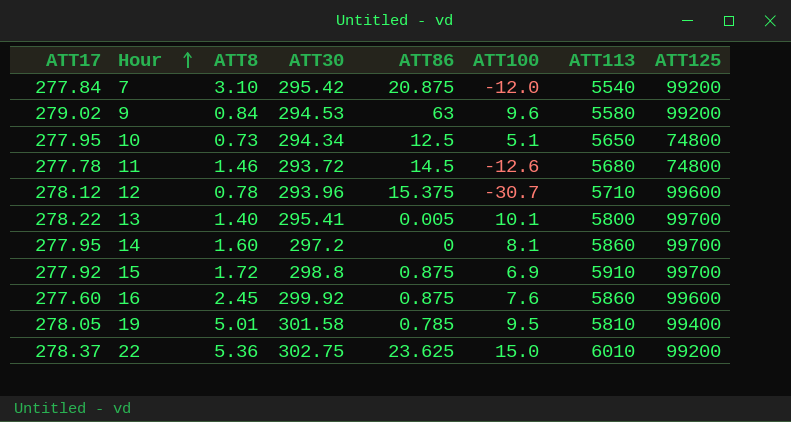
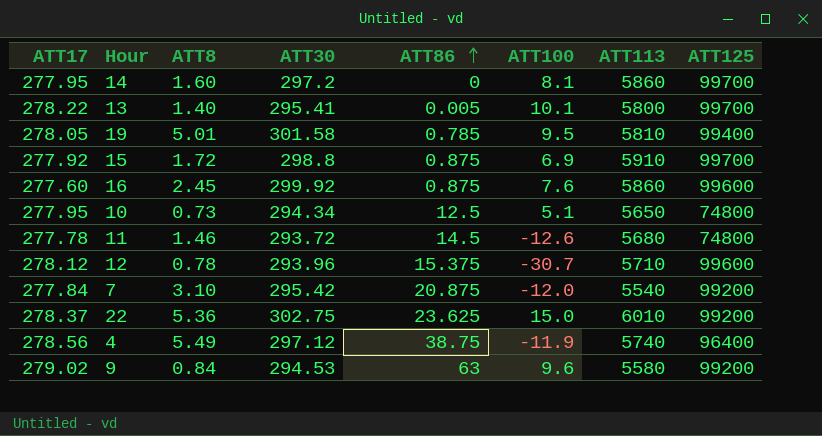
row order: Hour ascending -> ATT86 ascending
row 4: none -> 278.56 | 5.49 | 297.12 | 38.75 | -11.9 | 5740 | 96400

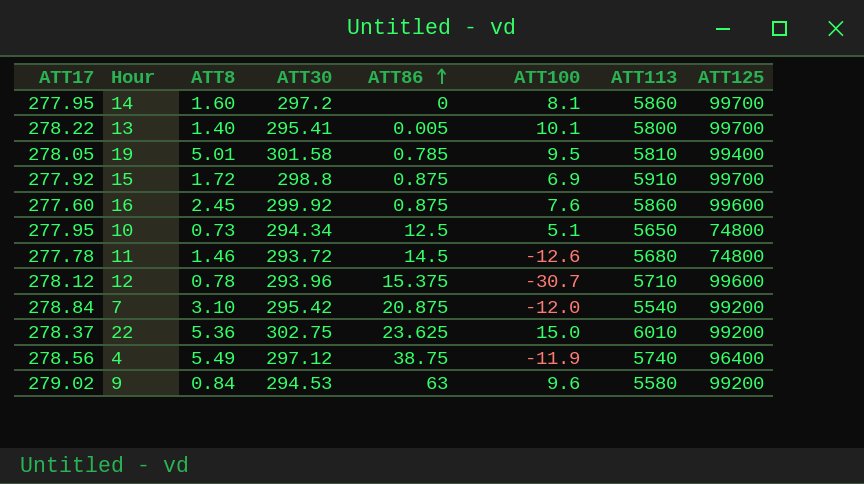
7 | ATT17: 277.84 -> 278.84

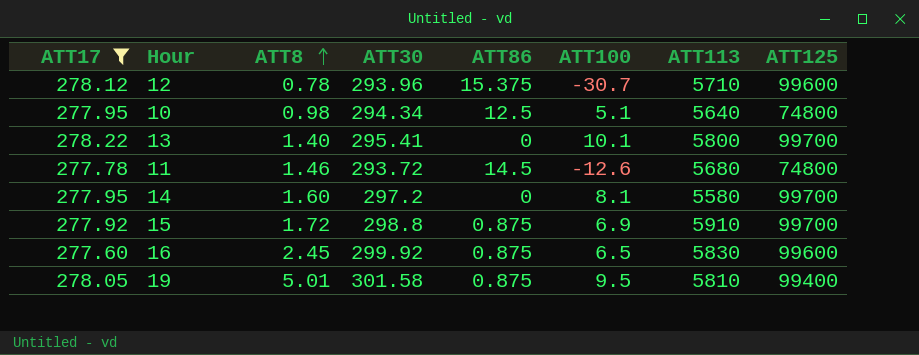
filter: none -> ATT17 <= 278.22
row order: ATT86 ascending -> ATT8 ascending
10 | ATT8: 0.73 -> 0.98
10 | ATT113: 5650 -> 5640
13 | ATT86: 0.005 -> 0
14 | ATT113: 5860 -> 5580
16 | ATT100: 7.6 -> 6.5
16 | ATT113: 5860 -> 5830
19 | ATT86: 0.785 -> 0.875

